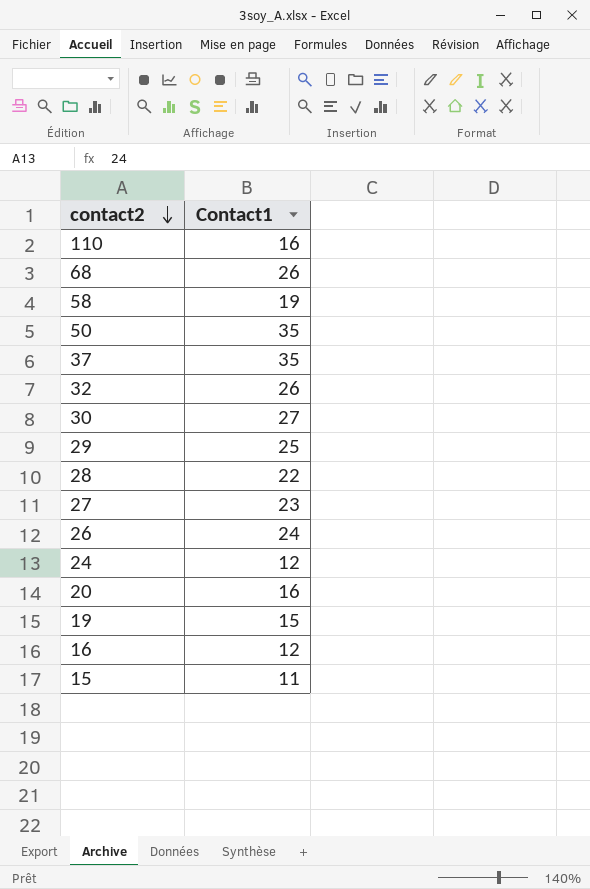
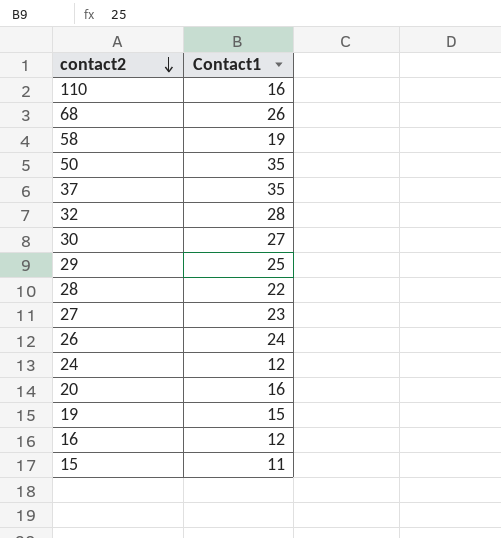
32 | Contact1: 26 -> 28

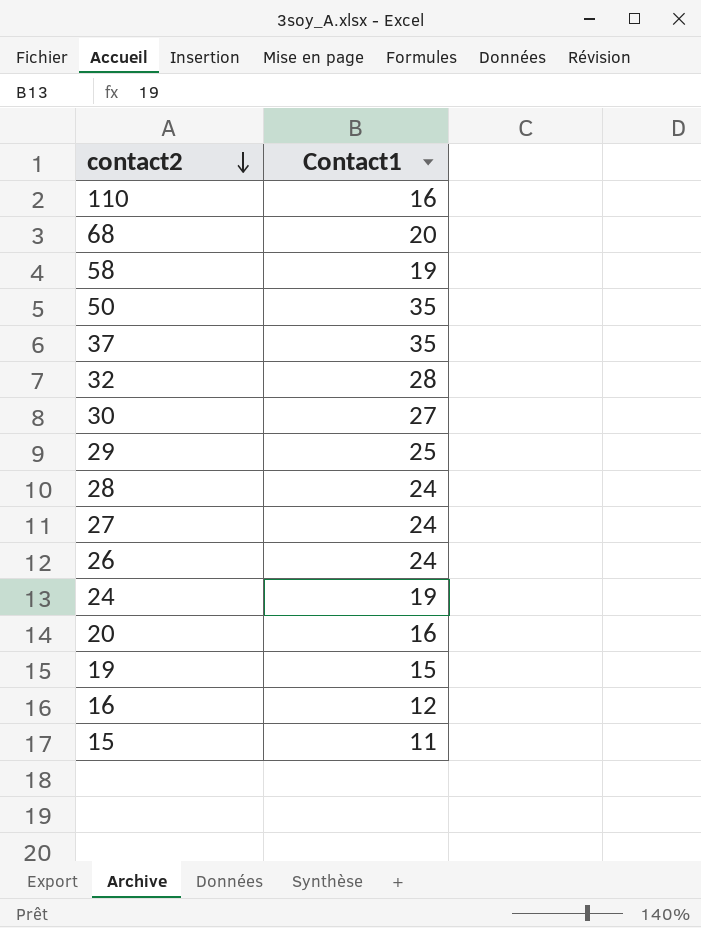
68 | Contact1: 26 -> 20
28 | Contact1: 22 -> 24
27 | Contact1: 23 -> 24
24 | Contact1: 12 -> 19

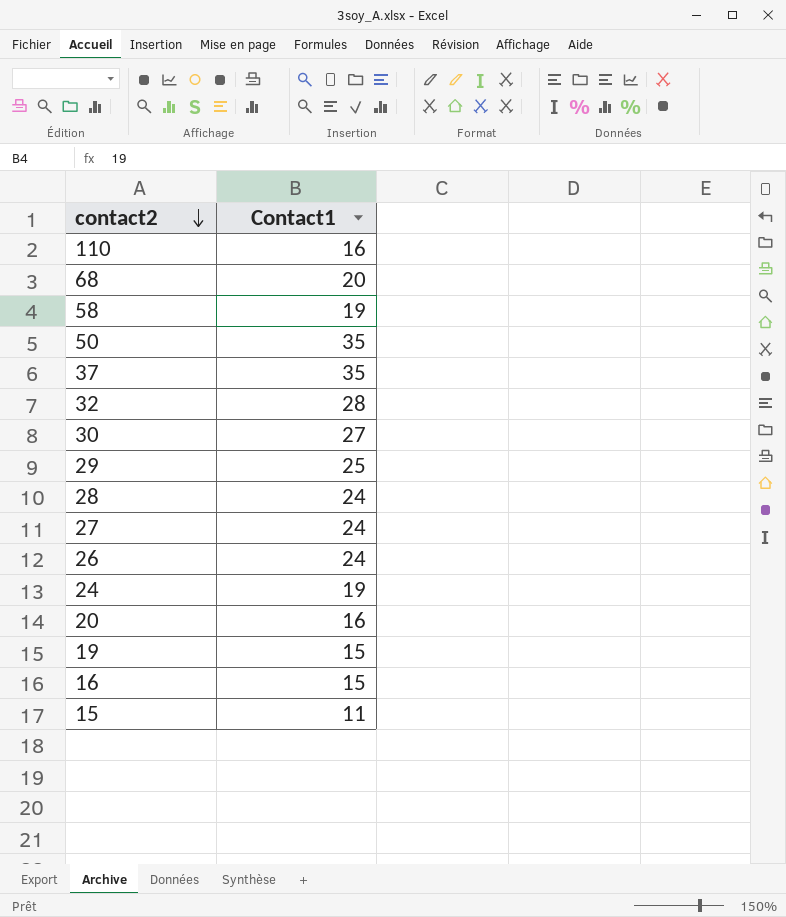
16 | Contact1: 12 -> 15

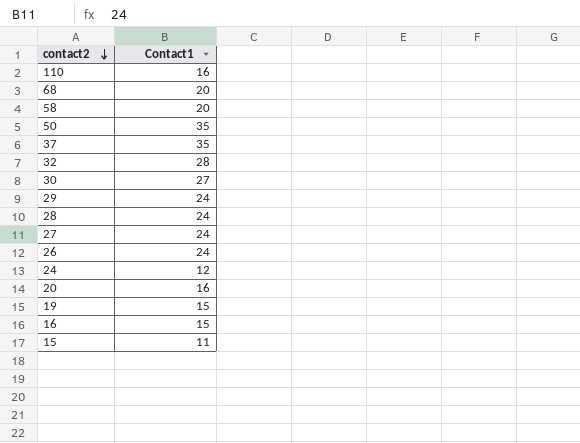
58 | Contact1: 19 -> 20
29 | Contact1: 25 -> 24
24 | Contact1: 19 -> 12

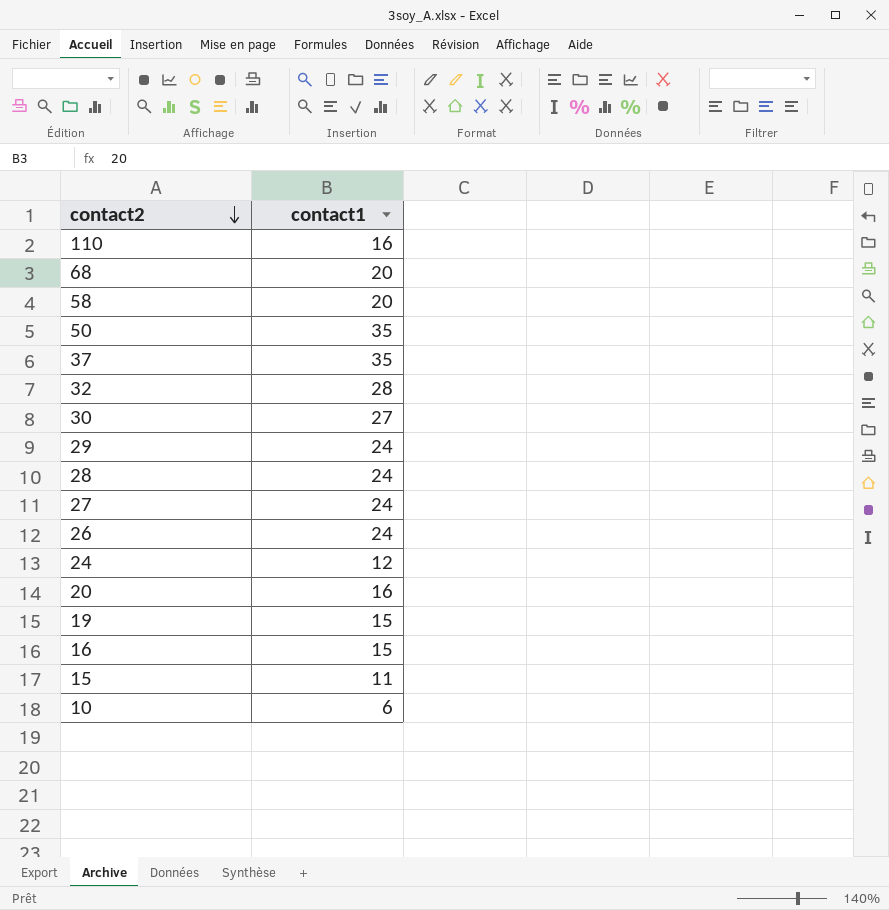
column name: Contact1 -> contact1
row 10: none -> 6

